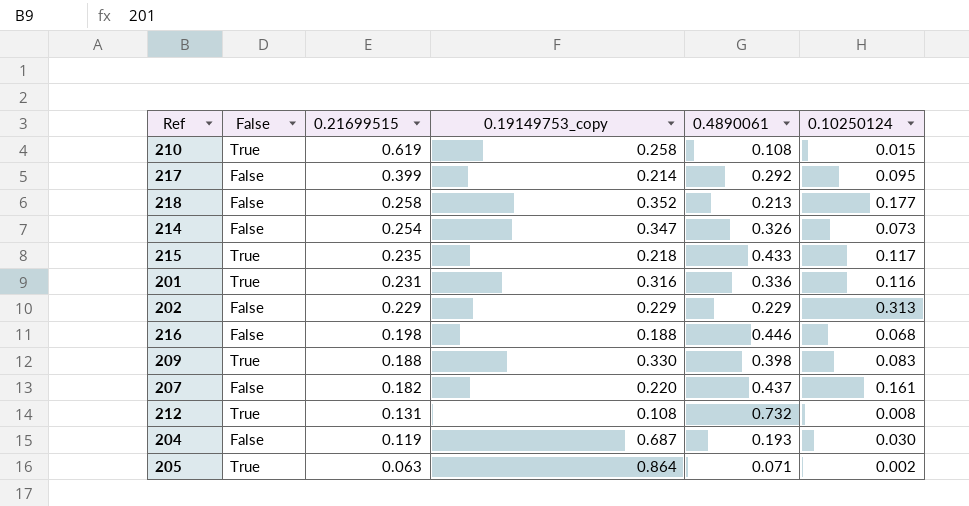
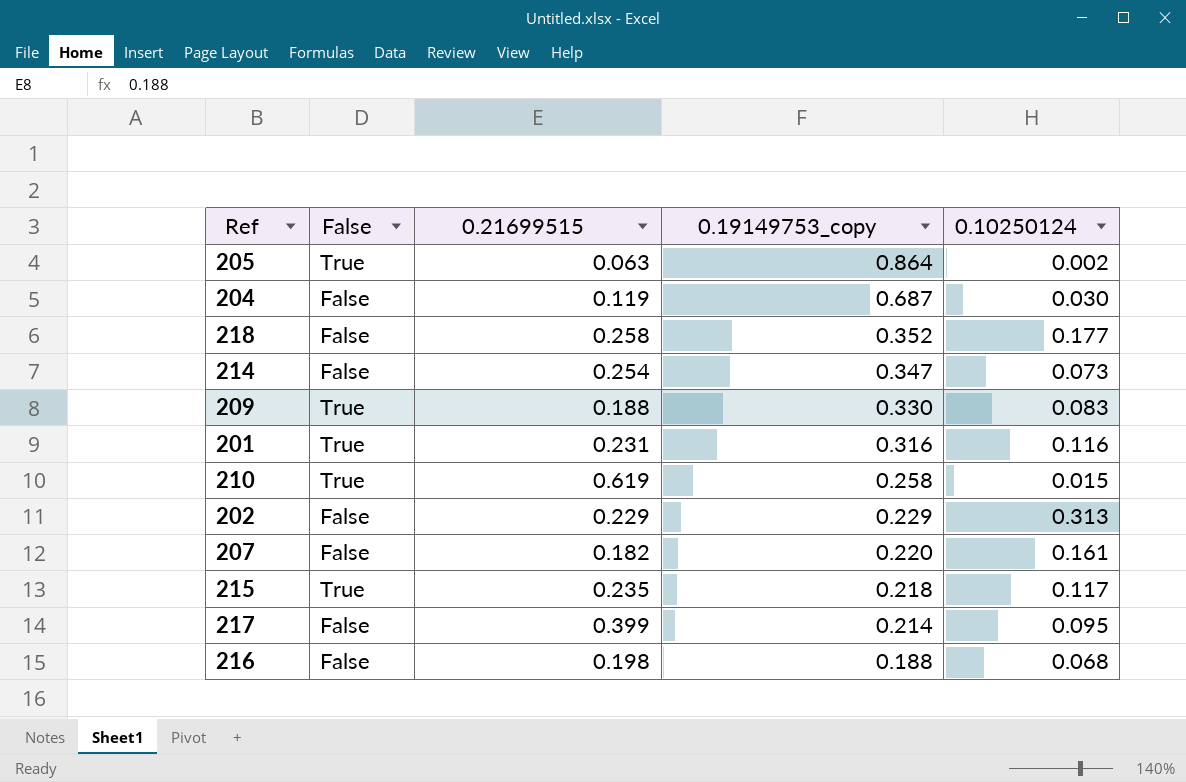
row order: 0.21699515 descending -> 0.19149753_copy descending
column 0.4890061 | position: 5 -> none
row 212: True | 0.131 | 0.108 | 0.732 | 0.008 -> none

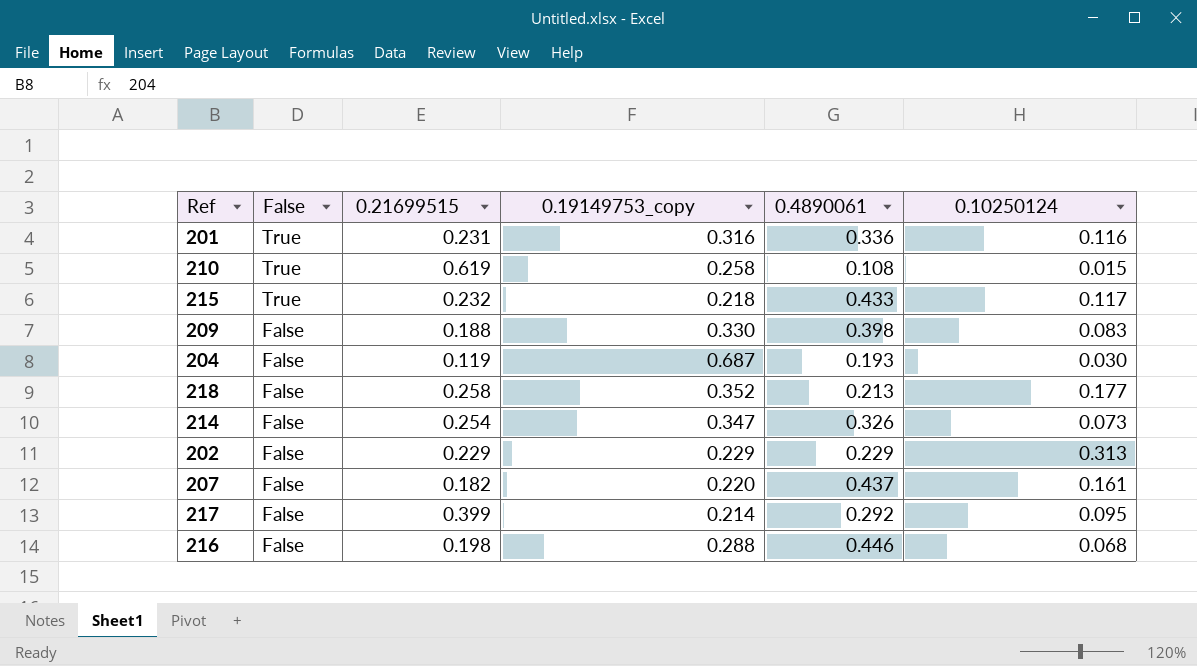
row order: 0.19149753_copy descending -> False descending
column 0.4890061 | position: none -> 5
row 205: True | 0.063 | 0.864 | 0.002 -> none
215 | 0.21699515: 0.235 -> 0.232
209 | False: True -> False
216 | 0.19149753_copy: 0.188 -> 0.288

